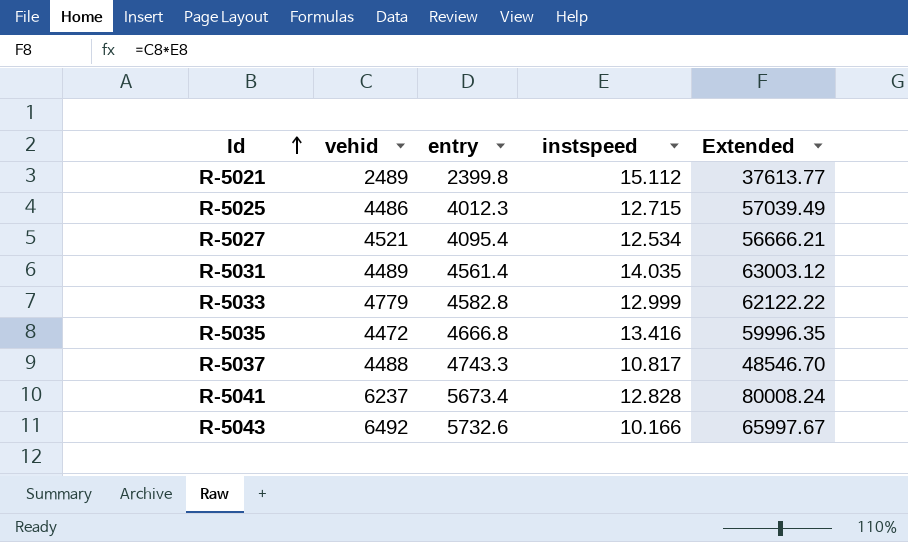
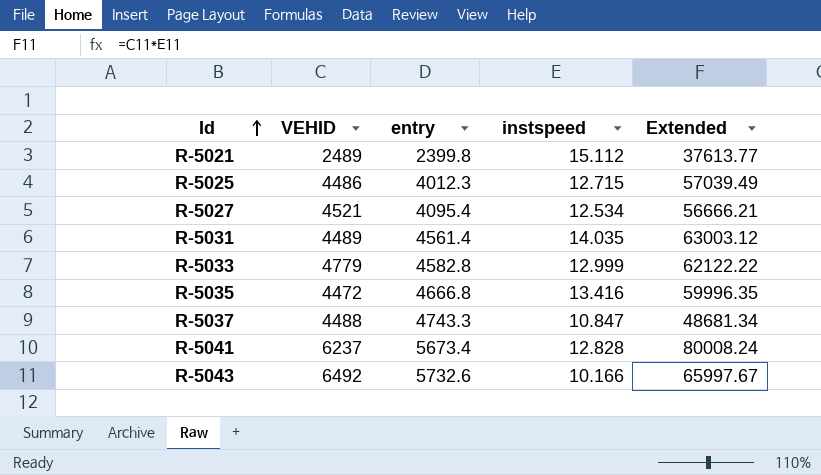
column name: vehid -> VEHID
R-5037 | instspeed: 10.817 -> 10.847
R-5037 | Extended: 48546.70 -> 48681.34

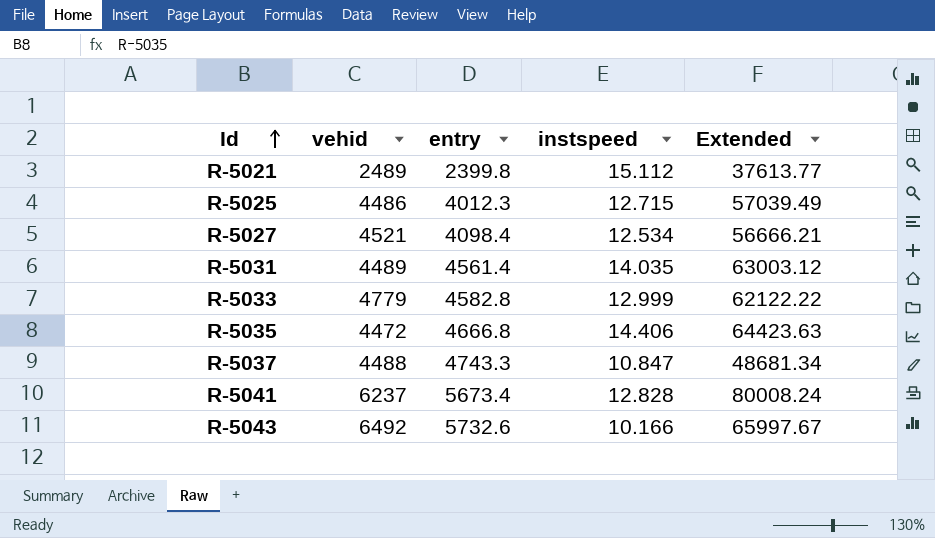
column name: VEHID -> vehid
R-5027 | entry: 4095.4 -> 4098.4
R-5035 | instspeed: 13.416 -> 14.406
R-5035 | Extended: 59996.35 -> 64423.63

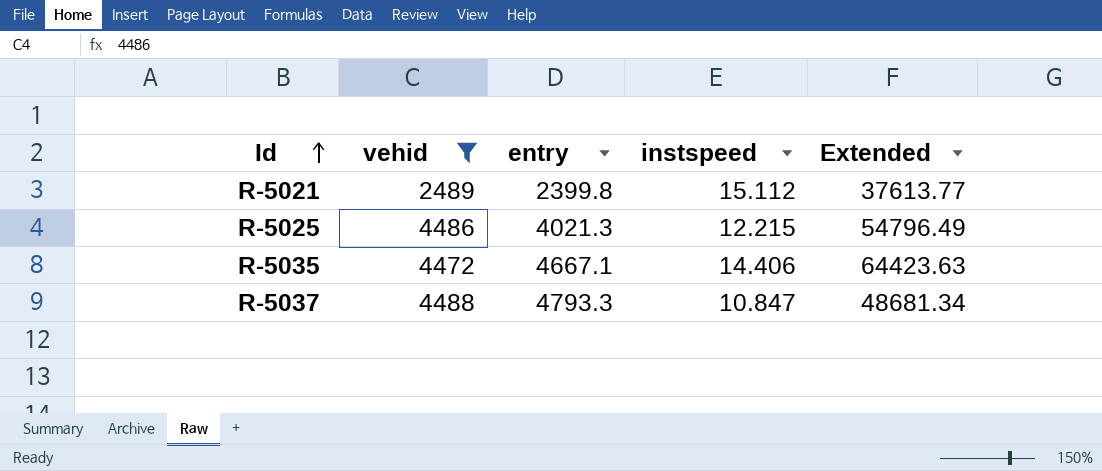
filter: none -> vehid <= 4488
R-5025 | entry: 4012.3 -> 4021.3
R-5025 | instspeed: 12.715 -> 12.215
R-5025 | Extended: 57039.49 -> 54796.49
R-5035 | entry: 4666.8 -> 4667.1
R-5037 | entry: 4743.3 -> 4793.3

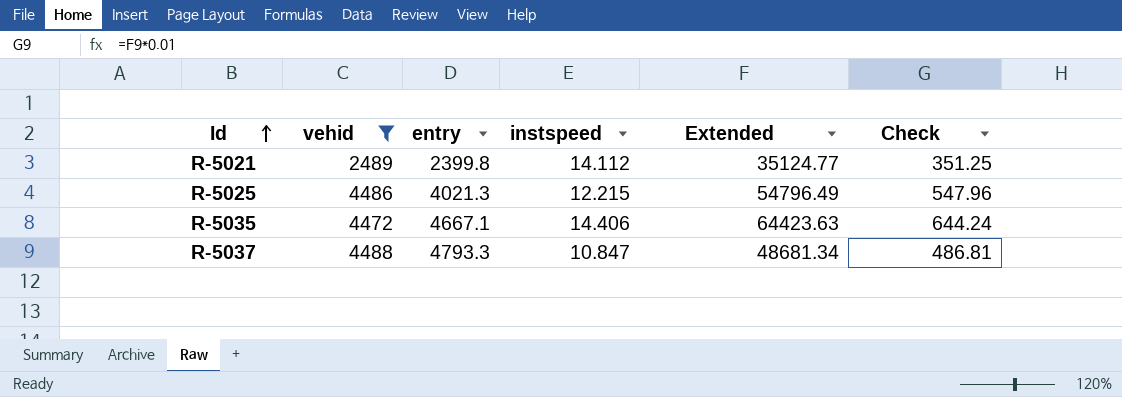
column Check | formula: none -> [Extended] * 0.01
R-5021 | instspeed: 15.112 -> 14.112
R-5021 | Extended: 37613.77 -> 35124.77

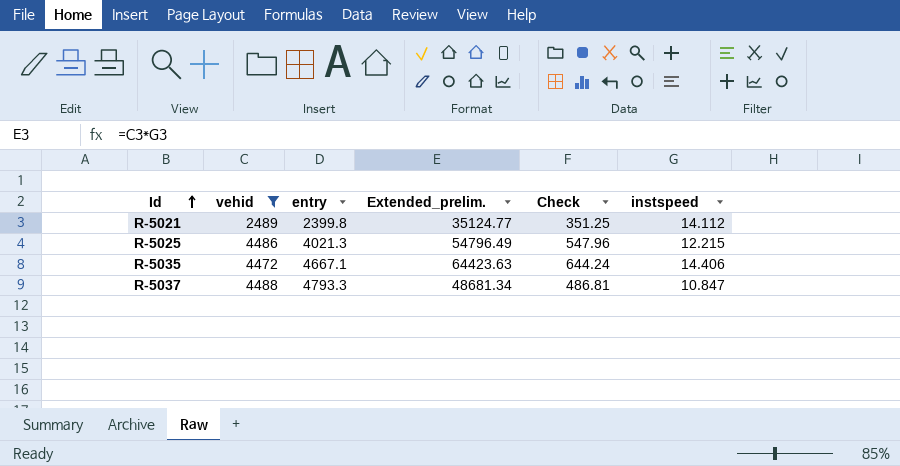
column name: Extended -> Extended_prelim.
column instspeed | position: 4 -> 6

